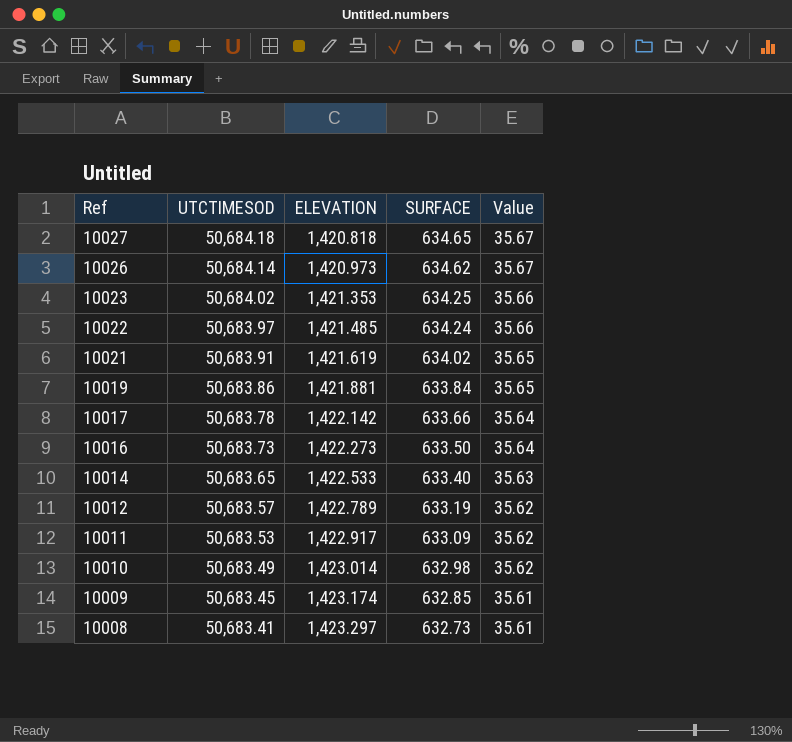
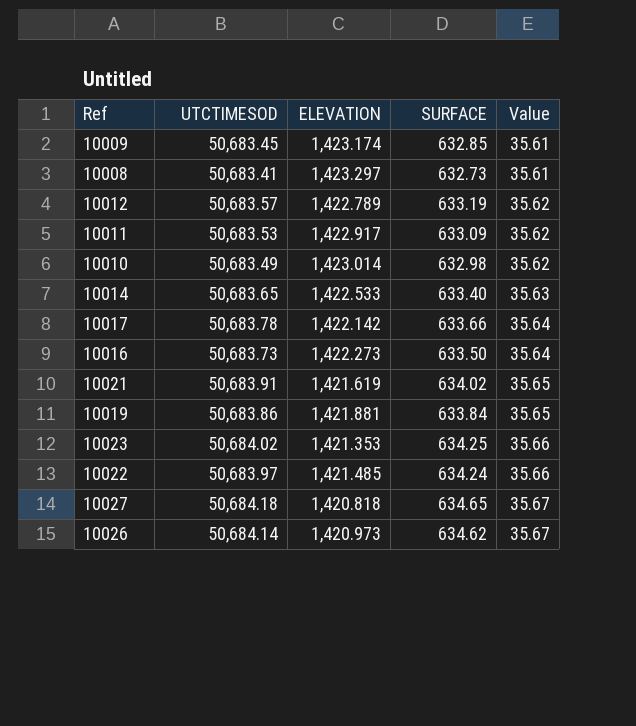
row order: Ref descending -> Value ascending

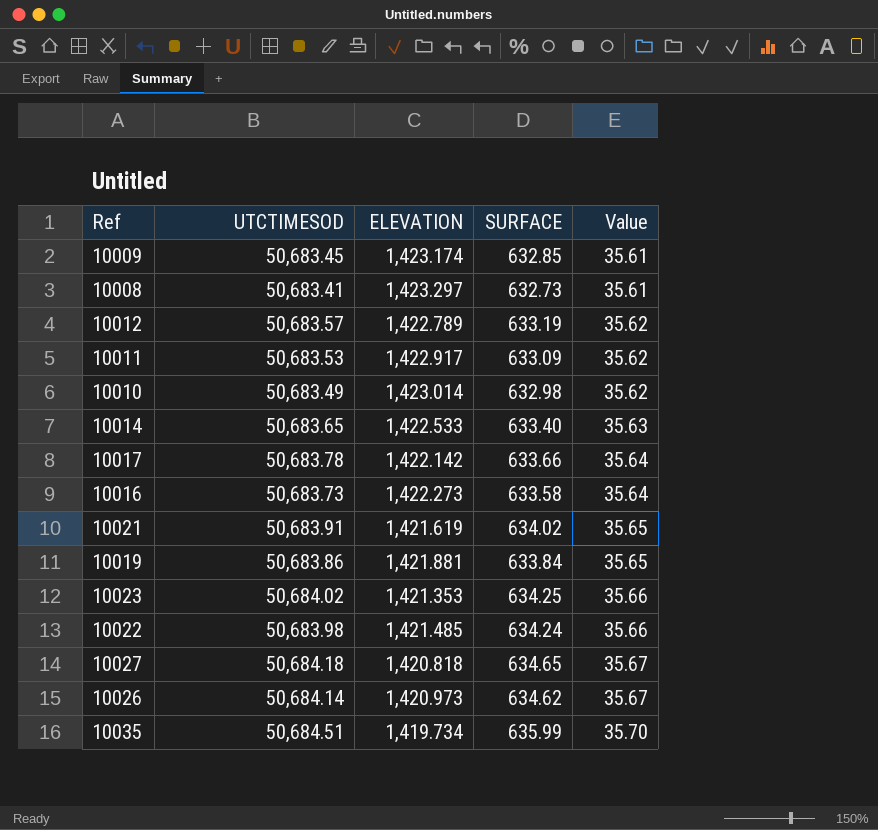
10016 | SURFACE: 633.50 -> 633.58
10022 | UTCTIMESOD: 50,683.97 -> 50,683.98
row 10035: none -> 50,684.51 | 1,419.734 | 635.99 | 35.70

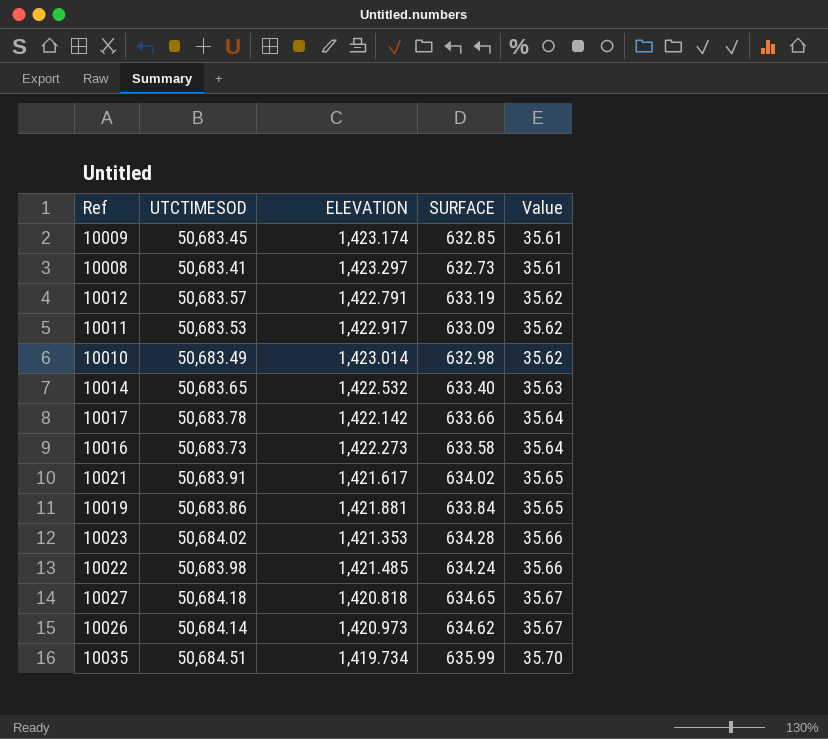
10012 | ELEVATION: 1,422.789 -> 1,422.791
10014 | ELEVATION: 1,422.533 -> 1,422.532
10021 | ELEVATION: 1,421.619 -> 1,421.617
10023 | SURFACE: 634.25 -> 634.28

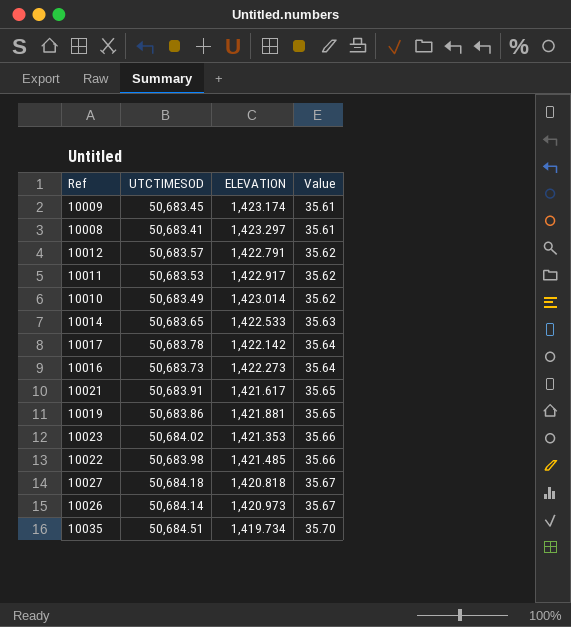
column SURFACE | position: 4 -> none
10014 | ELEVATION: 1,422.532 -> 1,422.533

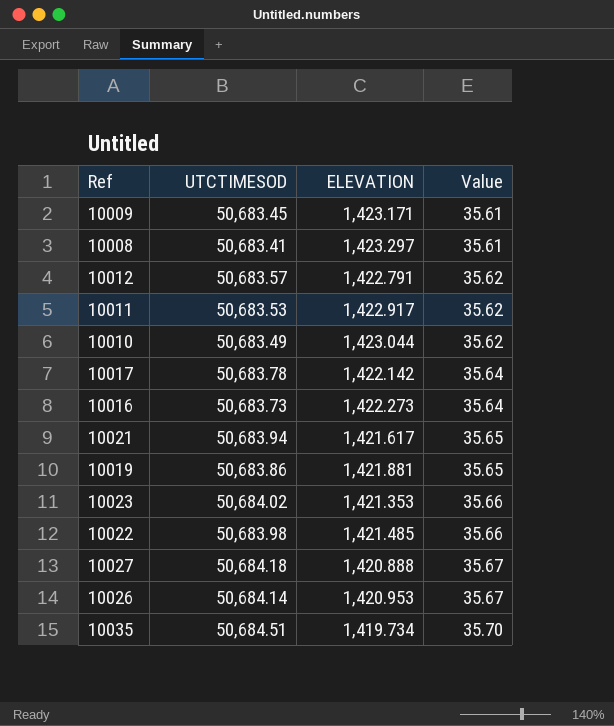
row 10014: 50,683.65 | 1,422.533 | 35.63 -> none
10009 | ELEVATION: 1,423.174 -> 1,423.171
10010 | ELEVATION: 1,423.014 -> 1,423.044
10021 | UTCTIMESOD: 50,683.91 -> 50,683.94
10027 | ELEVATION: 1,420.818 -> 1,420.888
10026 | ELEVATION: 1,420.973 -> 1,420.953

